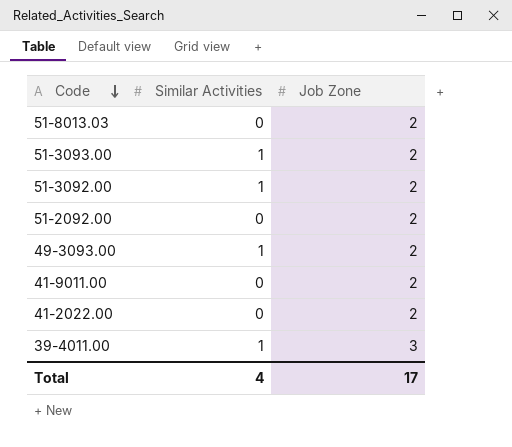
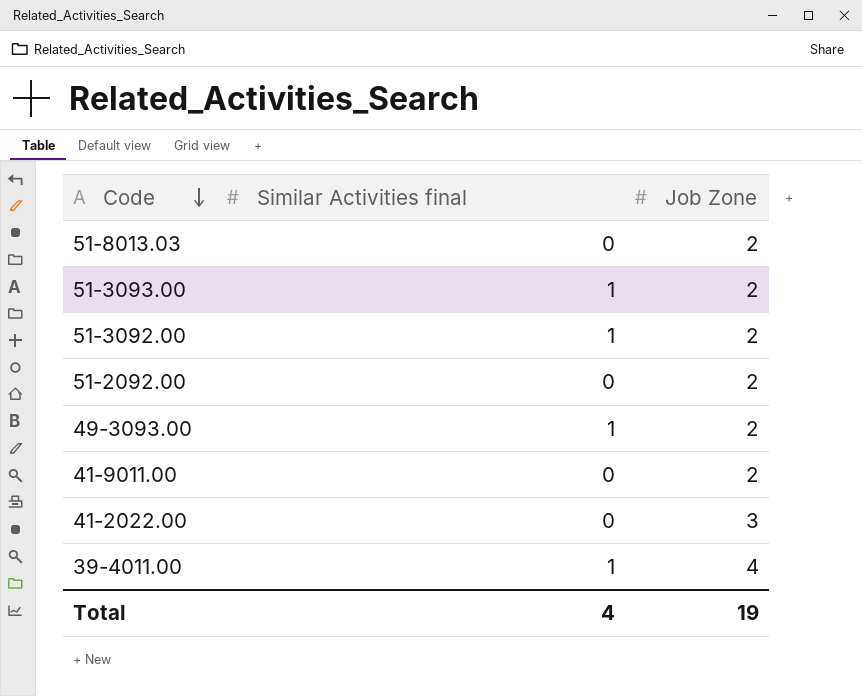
column name: Similar Activities -> Similar Activities final
41-2022.00 | Job Zone: 2 -> 3
39-4011.00 | Job Zone: 3 -> 4
Total | Job Zone: 17 -> 19

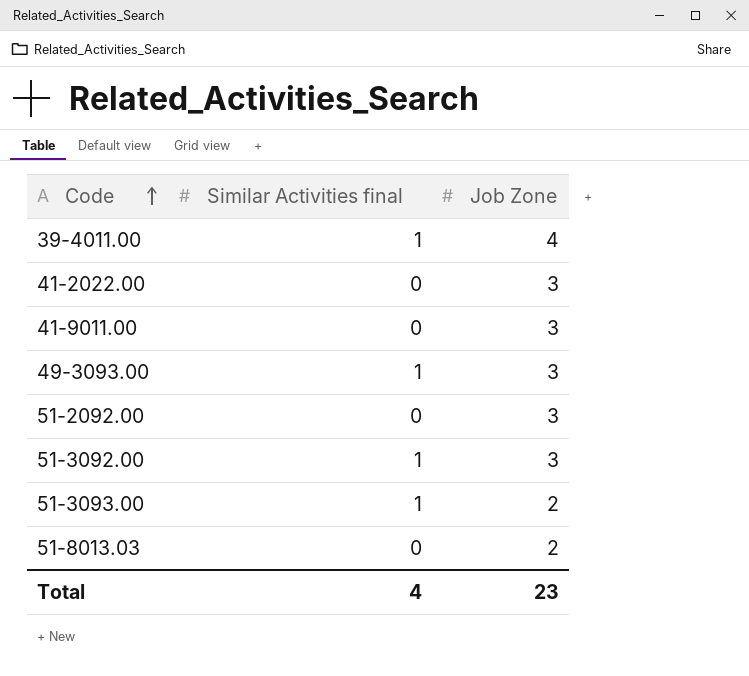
row order: Code descending -> Code ascending
41-9011.00 | Job Zone: 2 -> 3
49-3093.00 | Job Zone: 2 -> 3
51-2092.00 | Job Zone: 2 -> 3
51-3092.00 | Job Zone: 2 -> 3
Total | Job Zone: 19 -> 23

